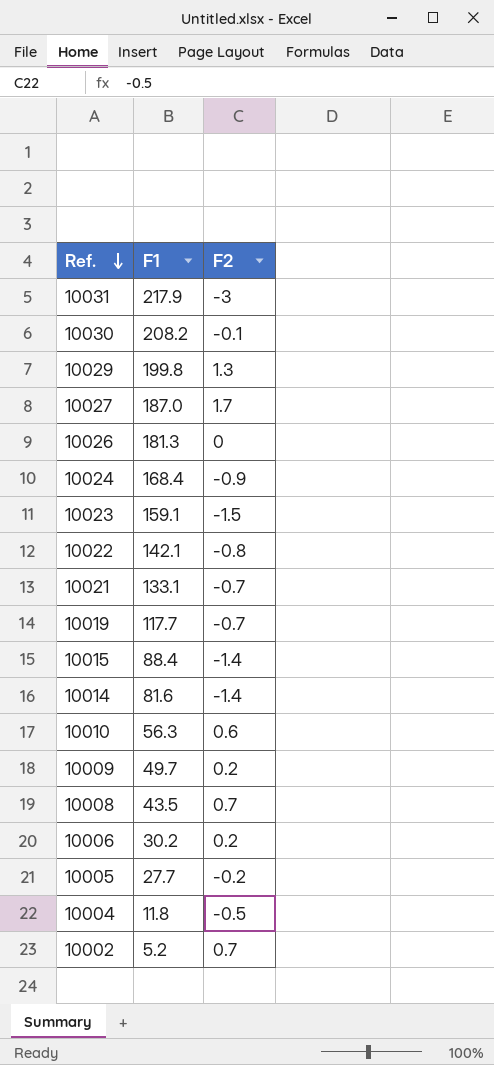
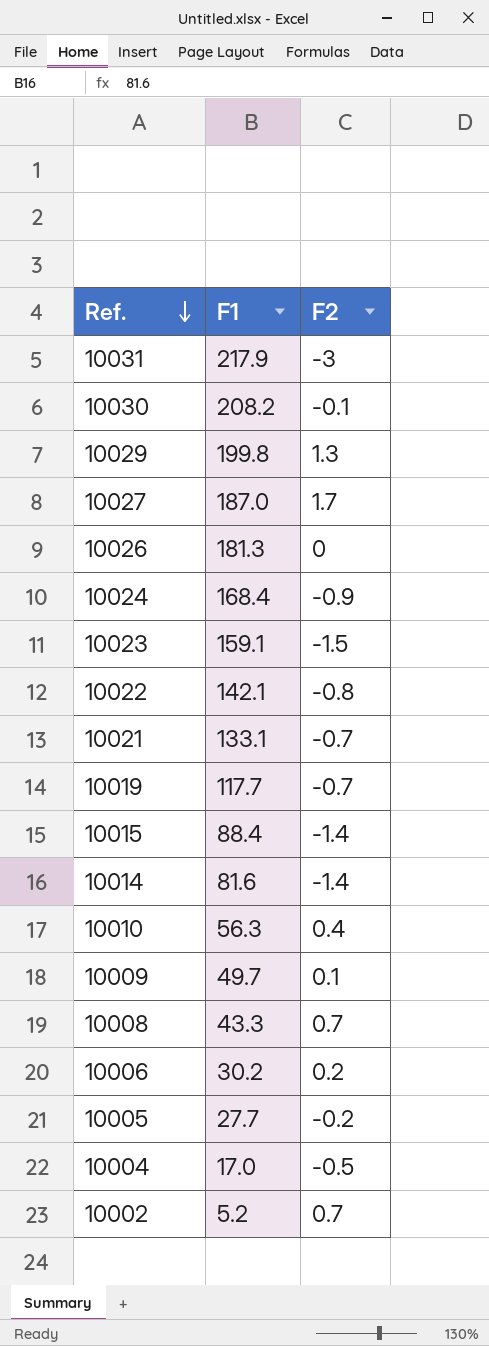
10010 | F2: 0.6 -> 0.4
10009 | F2: 0.2 -> 0.1
10008 | F1: 43.5 -> 43.3
10004 | F1: 11.8 -> 17.0

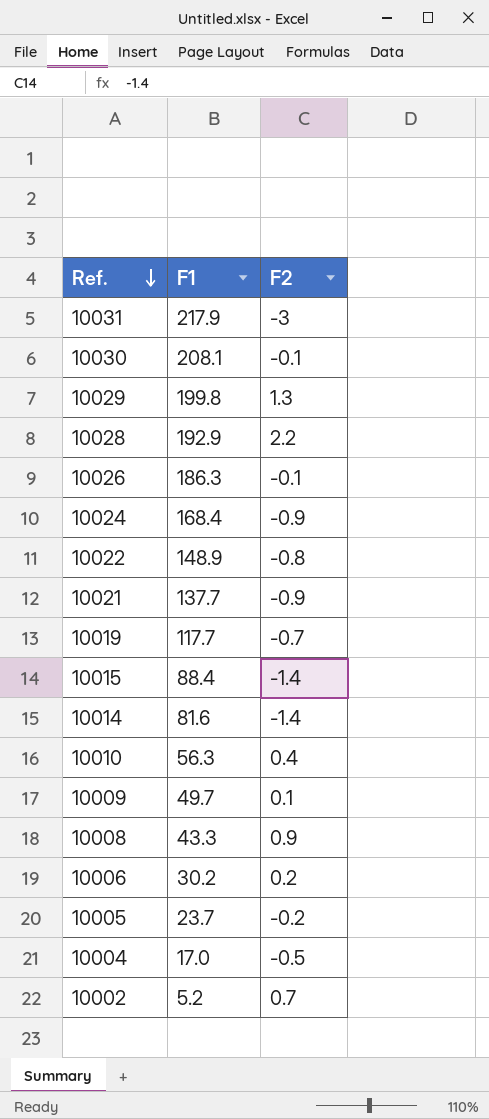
row 10027: 187.0 | 1.7 -> none
row 10023: 159.1 | -1.5 -> none
10030 | F1: 208.2 -> 208.1
row 10028: none -> 192.9 | 2.2
10026 | F1: 181.3 -> 186.3
10026 | F2: 0 -> -0.1
10022 | F1: 142.1 -> 148.9
10021 | F1: 133.1 -> 137.7
10021 | F2: -0.7 -> -0.9
10008 | F2: 0.7 -> 0.9
10005 | F1: 27.7 -> 23.7

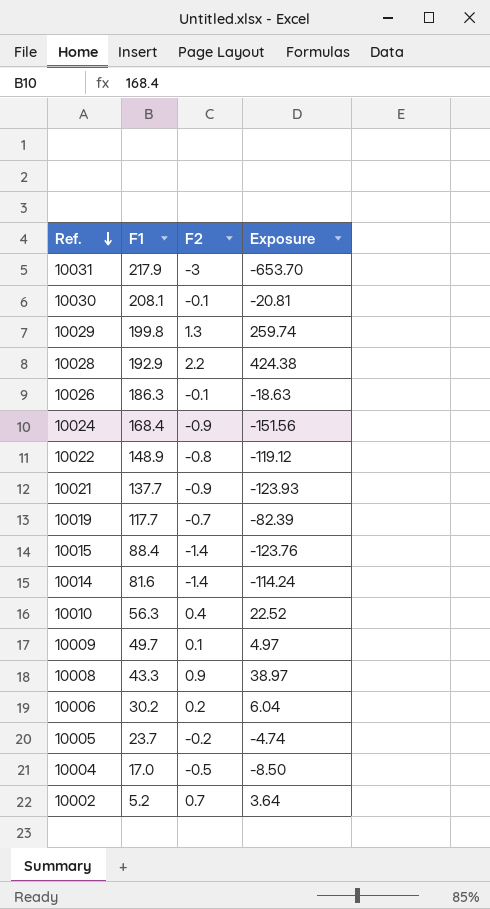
column Exposure | formula: none -> [F1] * [F2]

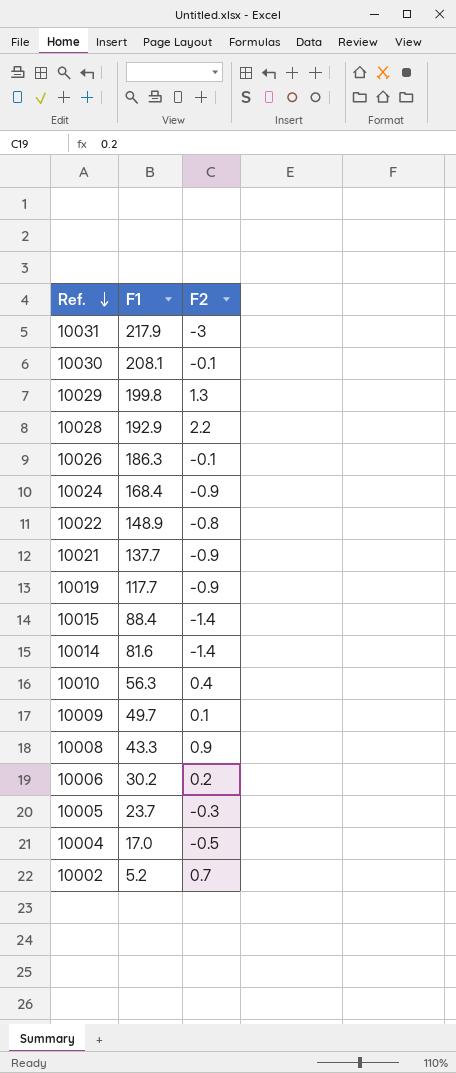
column Exposure | formula: [F1] * [F2] -> none
10019 | F2: -0.7 -> -0.9
10005 | F2: -0.2 -> -0.3

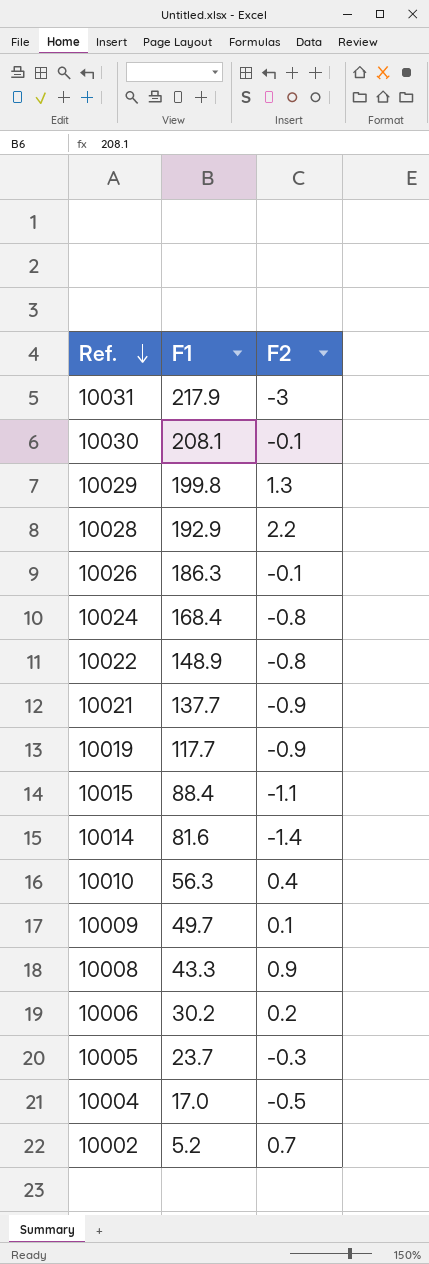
10024 | F2: -0.9 -> -0.8
10015 | F2: -1.4 -> -1.1

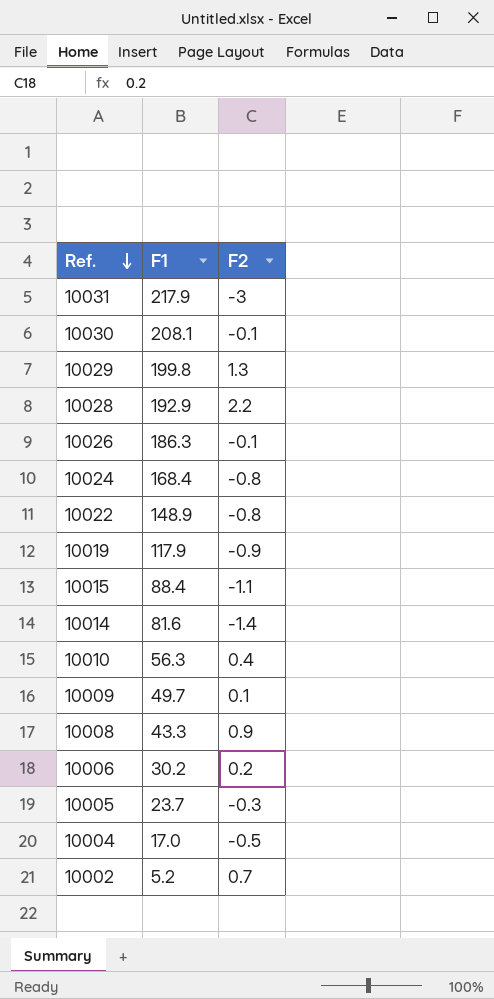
row 10021: 137.7 | -0.9 -> none
10019 | F1: 117.7 -> 117.9

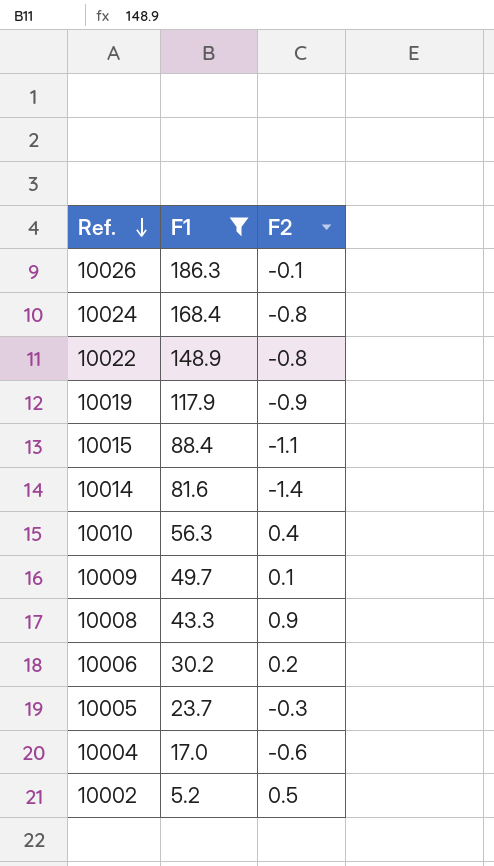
filter: none -> F1 <= 186.3
10004 | F2: -0.5 -> -0.6
10002 | F2: 0.7 -> 0.5

